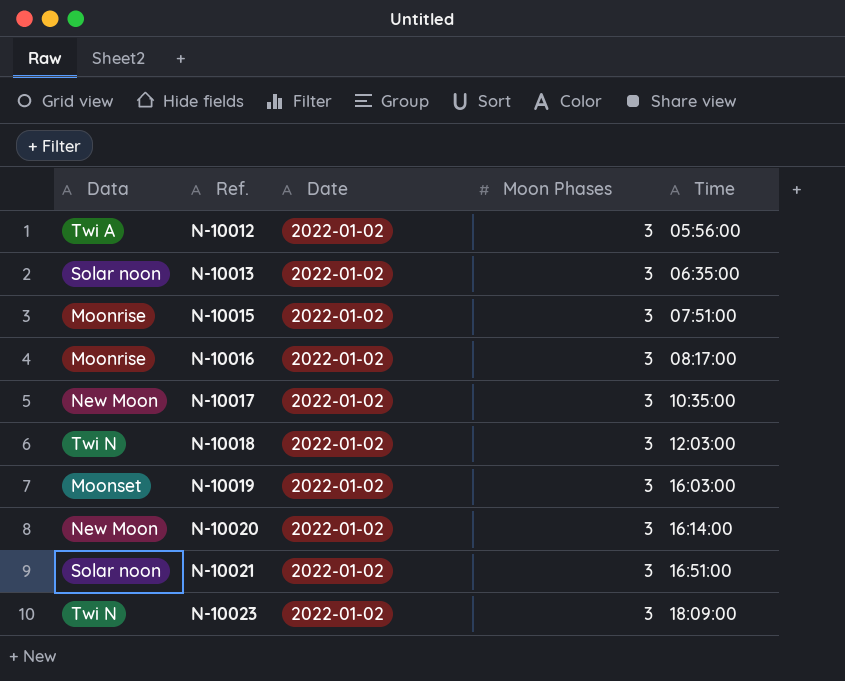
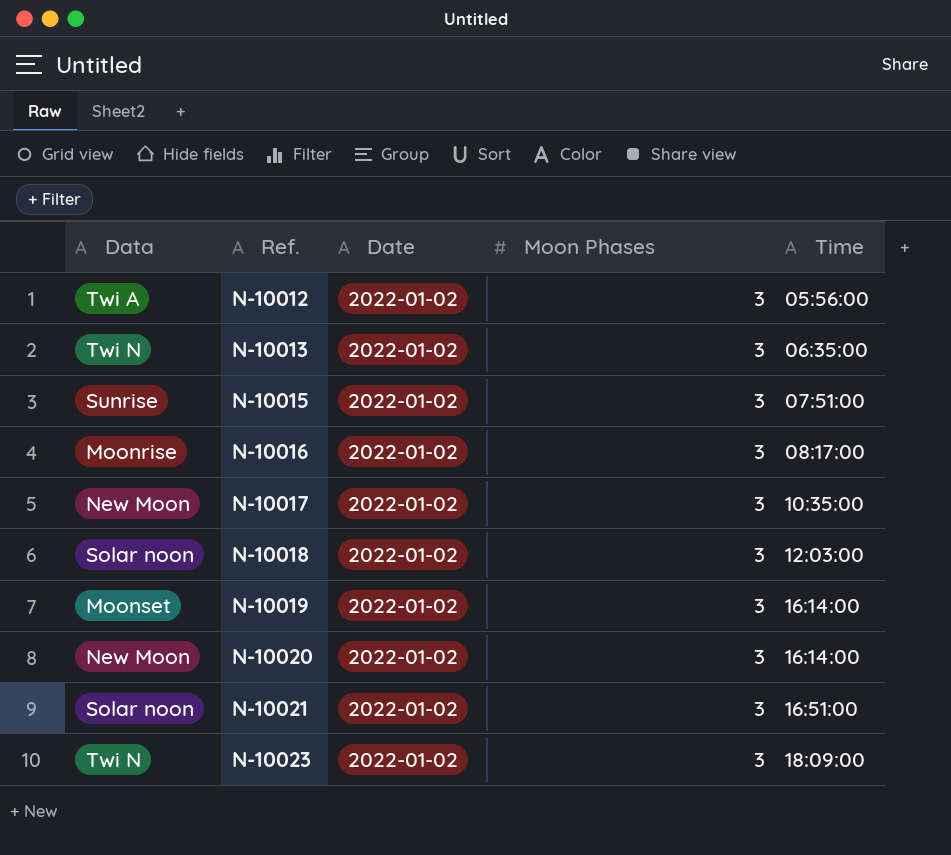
N-10013 | Data: Solar noon -> Twi N
N-10015 | Data: Moonrise -> Sunrise
N-10018 | Data: Twi N -> Solar noon
N-10019 | Time: 16:03:00 -> 16:14:00

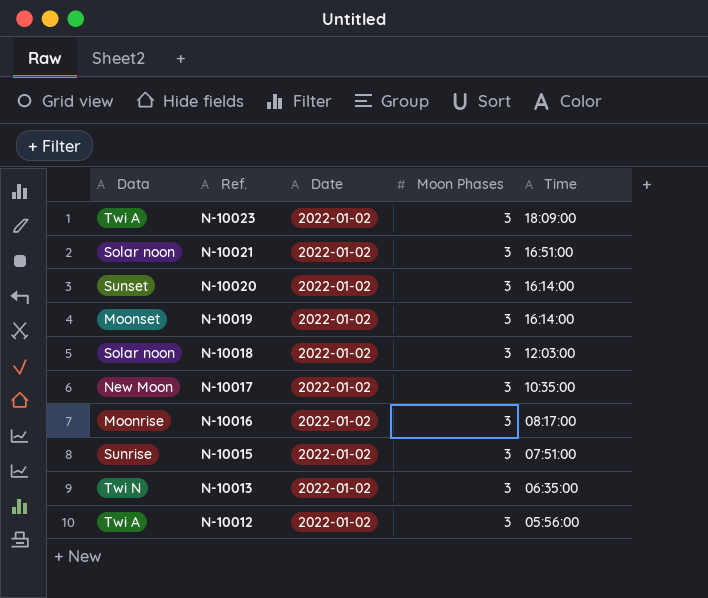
row order: Ref. ascending -> Ref. descending
N-10023 | Data: Twi N -> Twi A
N-10020 | Data: New Moon -> Sunset

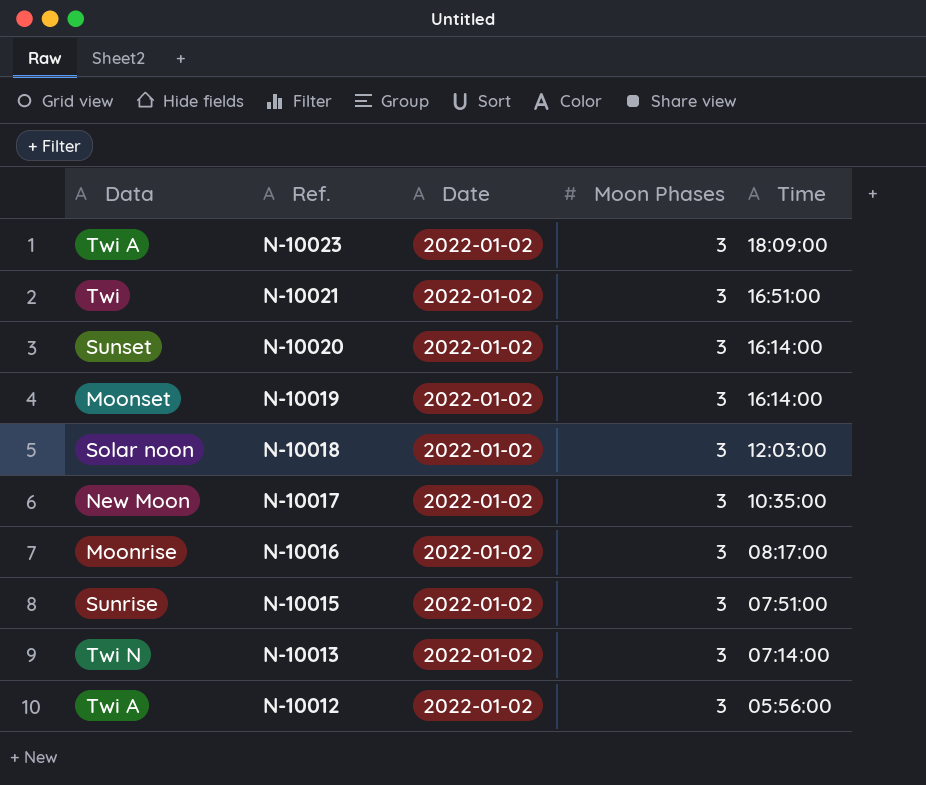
N-10021 | Data: Solar noon -> Twi
N-10013 | Time: 06:35:00 -> 07:14:00

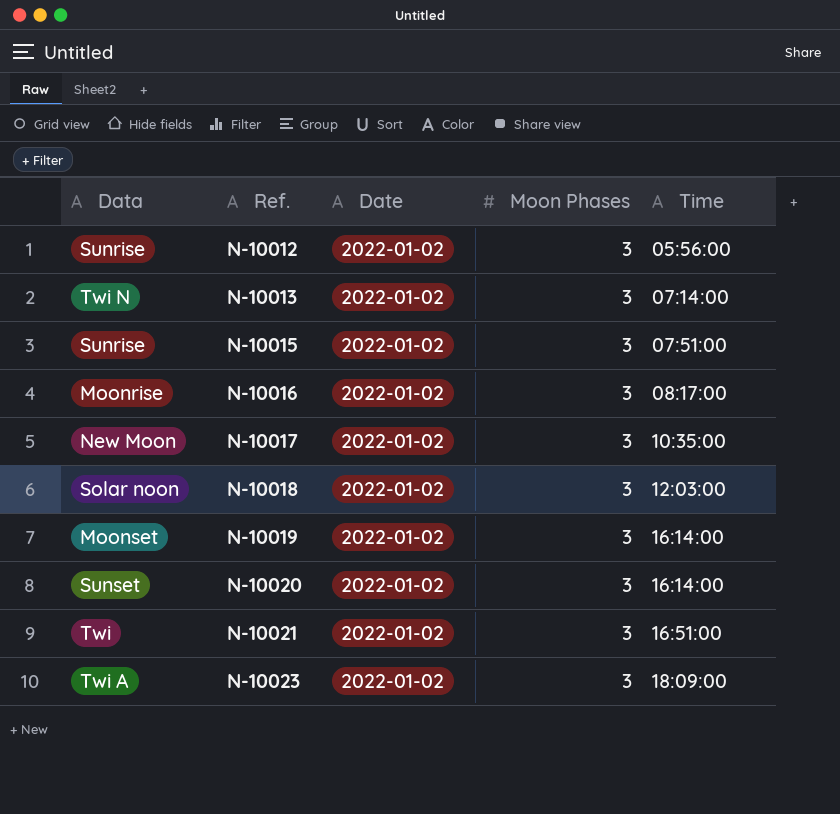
row order: Ref. descending -> Ref. ascending
N-10012 | Data: Twi A -> Sunrise

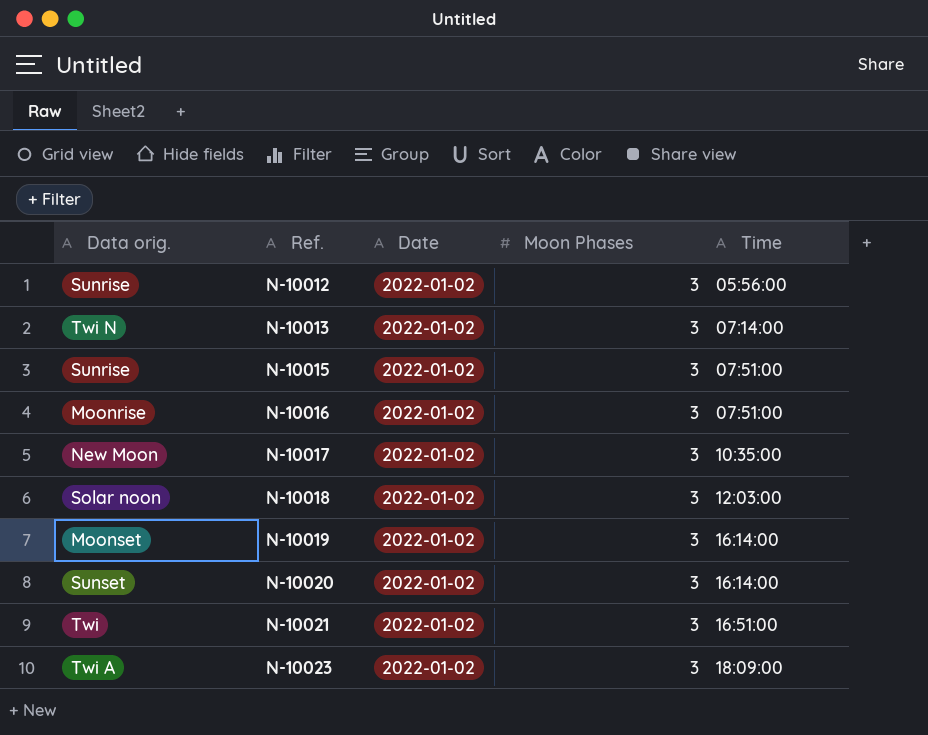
column name: Data -> Data orig.
N-10016 | Time: 08:17:00 -> 07:51:00

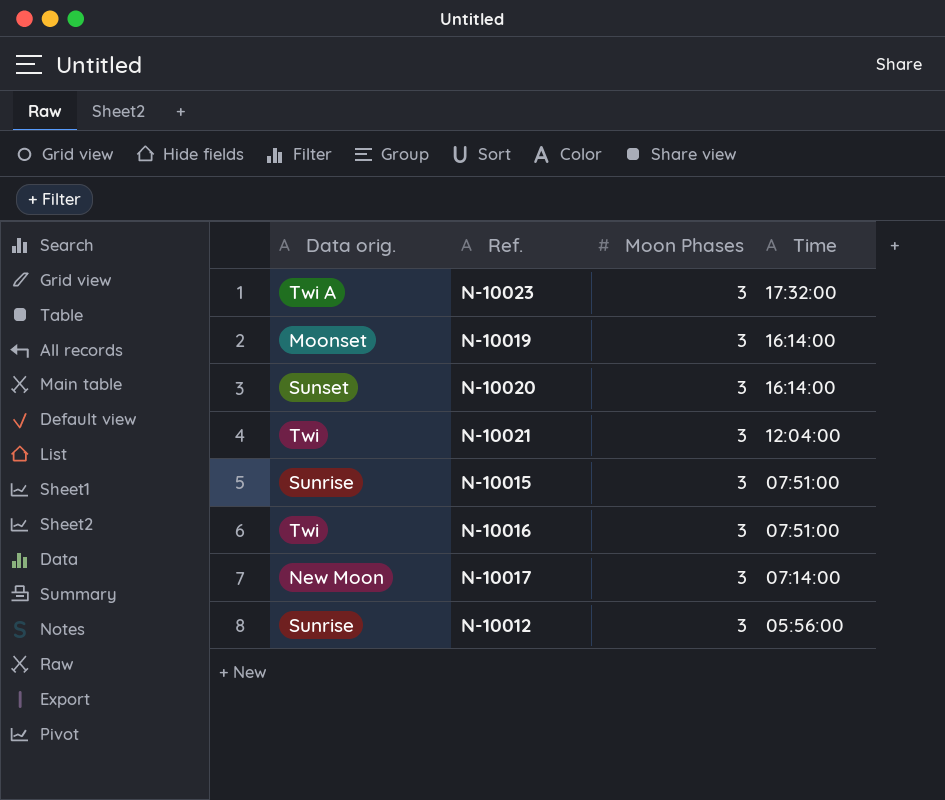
row order: Ref. ascending -> Time descending
column Date | position: 3 -> none
row N-10013: Twi N | 2022-01-02 | 3 | 07:14:00 -> none
row N-10018: Solar noon | 2022-01-02 | 3 | 12:03:00 -> none
N-10023 | Time: 18:09:00 -> 17:32:00
N-10021 | Time: 16:51:00 -> 12:04:00
N-10016 | Data orig.: Moonrise -> Twi
N-10017 | Time: 10:35:00 -> 07:14:00

